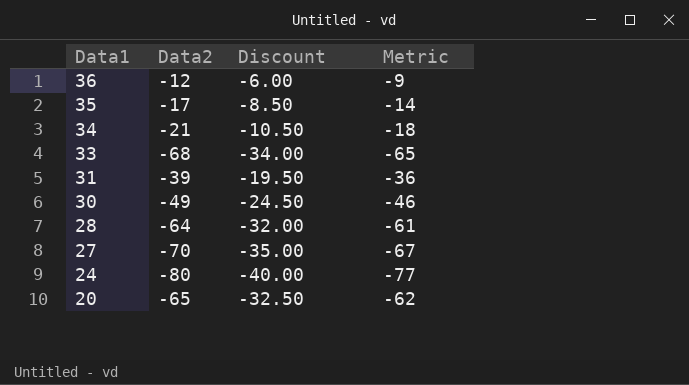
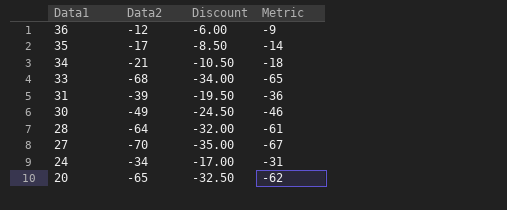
24 | Data2: -80 -> -34
24 | Discount: -40.00 -> -17.00
24 | Metric: -77 -> -31

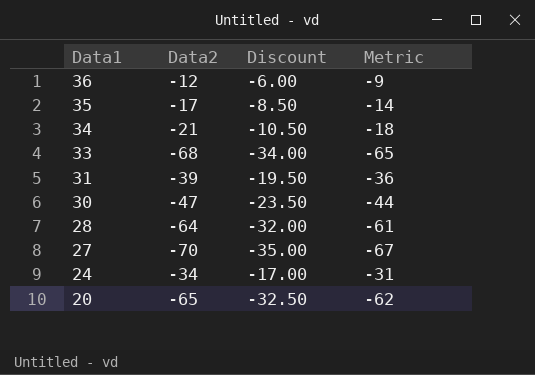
30 | Data2: -49 -> -47
30 | Discount: -24.50 -> -23.50
30 | Metric: -46 -> -44

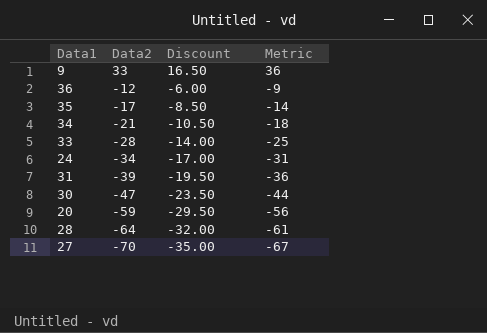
row order: Data1 descending -> Data2 descending
row 9: none -> 33 | 16.50 | 36
33 | Data2: -68 -> -28
33 | Discount: -34.00 -> -14.00
33 | Metric: -65 -> -25
20 | Data2: -65 -> -59
20 | Discount: -32.50 -> -29.50
20 | Metric: -62 -> -56

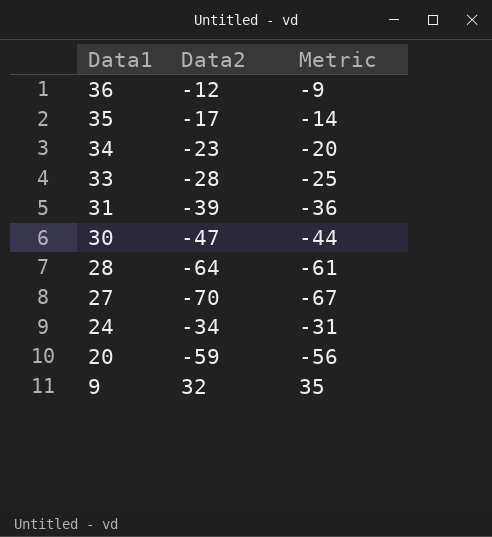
row order: Data2 descending -> Data1 descending
column Discount | formula: [Data2] * 0.5 -> none
34 | Data2: -21 -> -23
34 | Metric: -18 -> -20
9 | Data2: 33 -> 32
9 | Metric: 36 -> 35

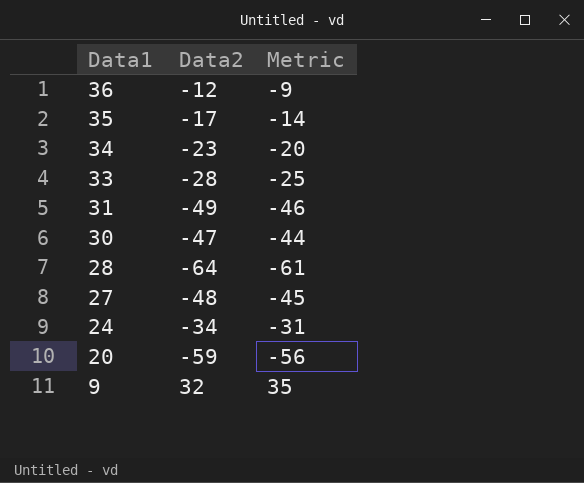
31 | Data2: -39 -> -49
31 | Metric: -36 -> -46
27 | Data2: -70 -> -48
27 | Metric: -67 -> -45

